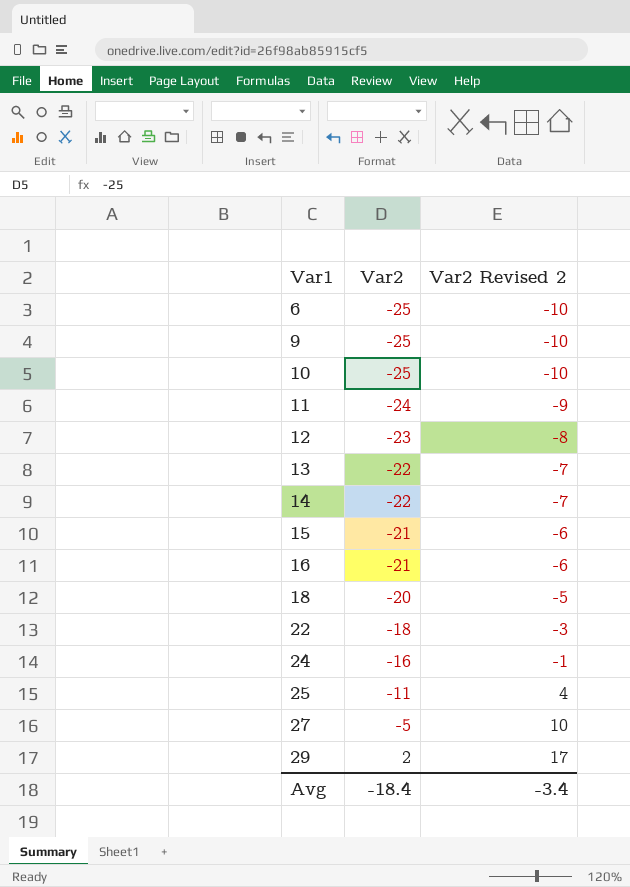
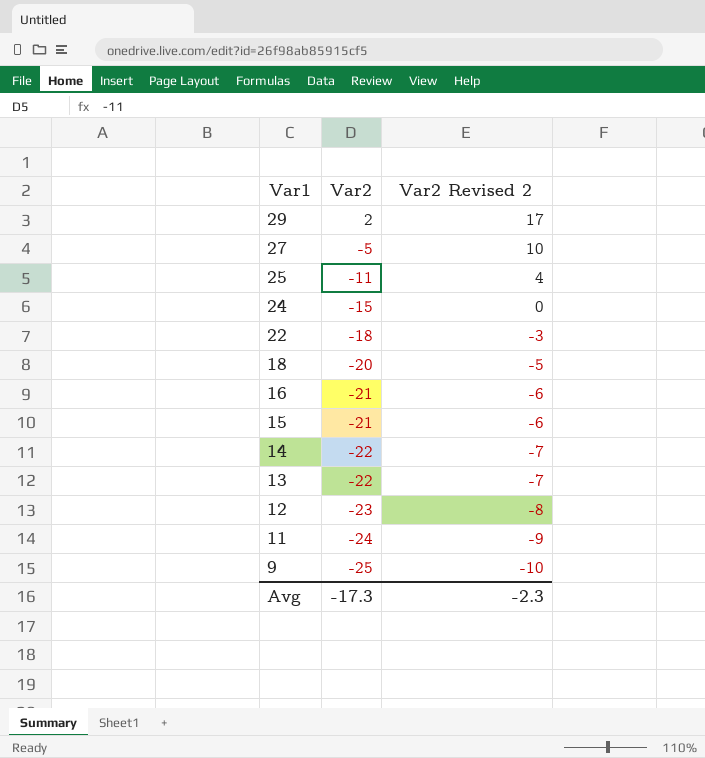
row order: Var1 ascending -> Var1 descending
row 6: -25 | -10 -> none
row 10: -25 | -10 -> none
24 | Var2: -16 -> -15
24 | Var2 Revised 2: -1 -> 0
Avg | Var2: -18.4 -> -17.3
Avg | Var2 Revised 2: -3.4 -> -2.3

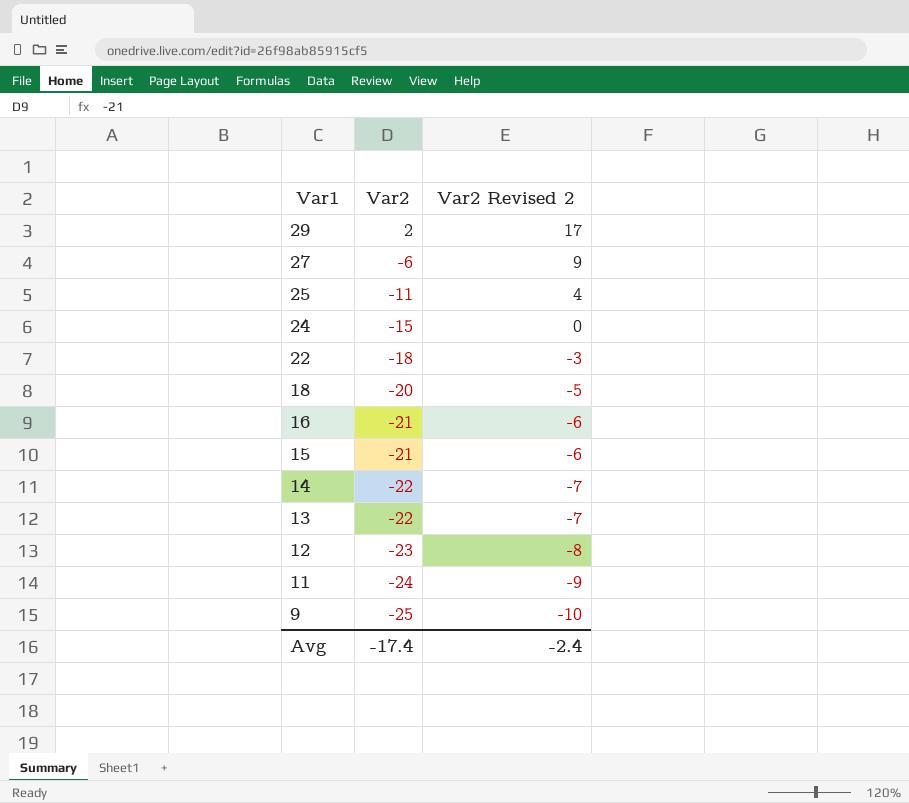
27 | Var2: -5 -> -6
27 | Var2 Revised 2: 10 -> 9
Avg | Var2: -17.3 -> -17.4
Avg | Var2 Revised 2: -2.3 -> -2.4

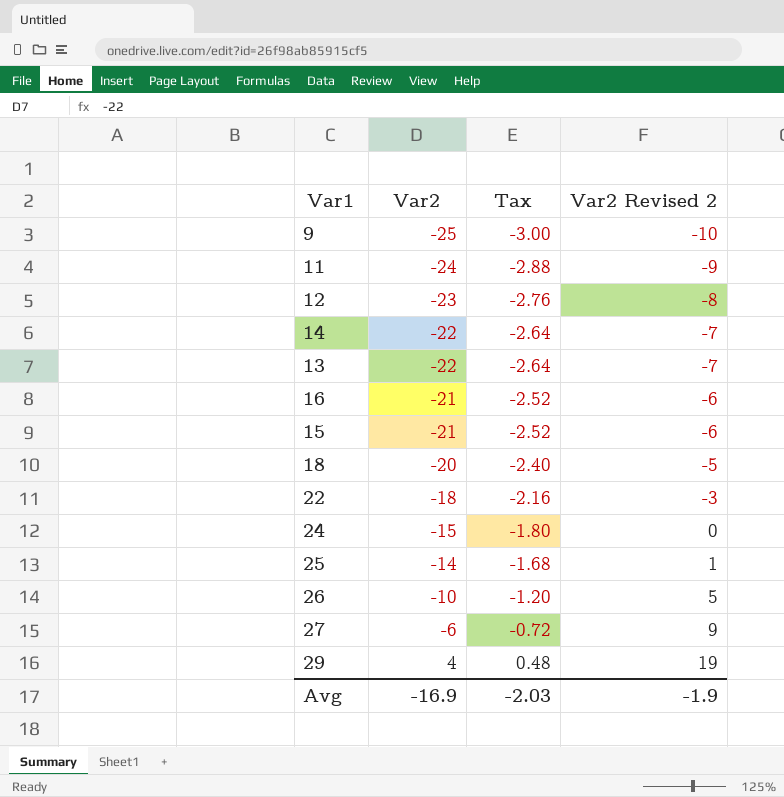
row order: Var1 descending -> Var2 ascending
column Tax | formula: none -> [Var2] * 0.12
25 | Var2: -11 -> -14
25 | Var2 Revised 2: 4 -> 1
row 26: none -> -10 | -1.20 | 5
29 | Var2: 2 -> 4
29 | Var2 Revised 2: 17 -> 19
Avg | Var2: -17.4 -> -16.9
Avg | Var2 Revised 2: -2.4 -> -1.9

